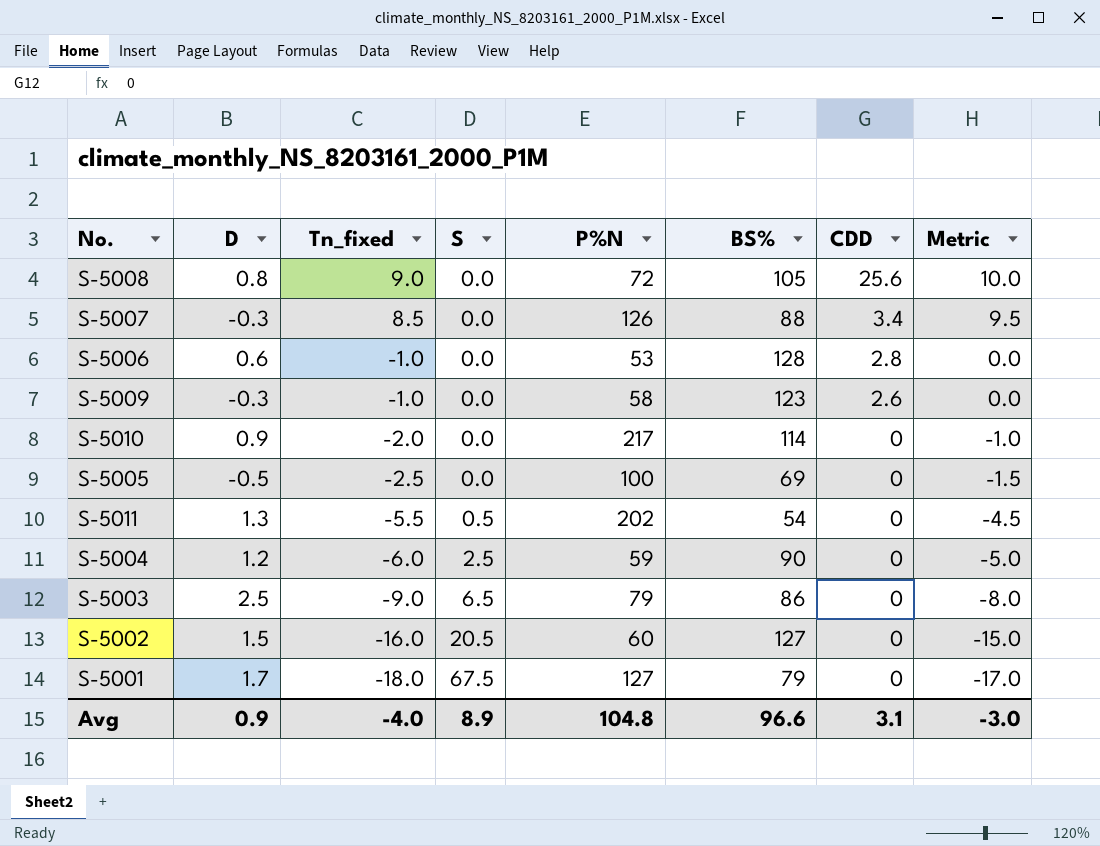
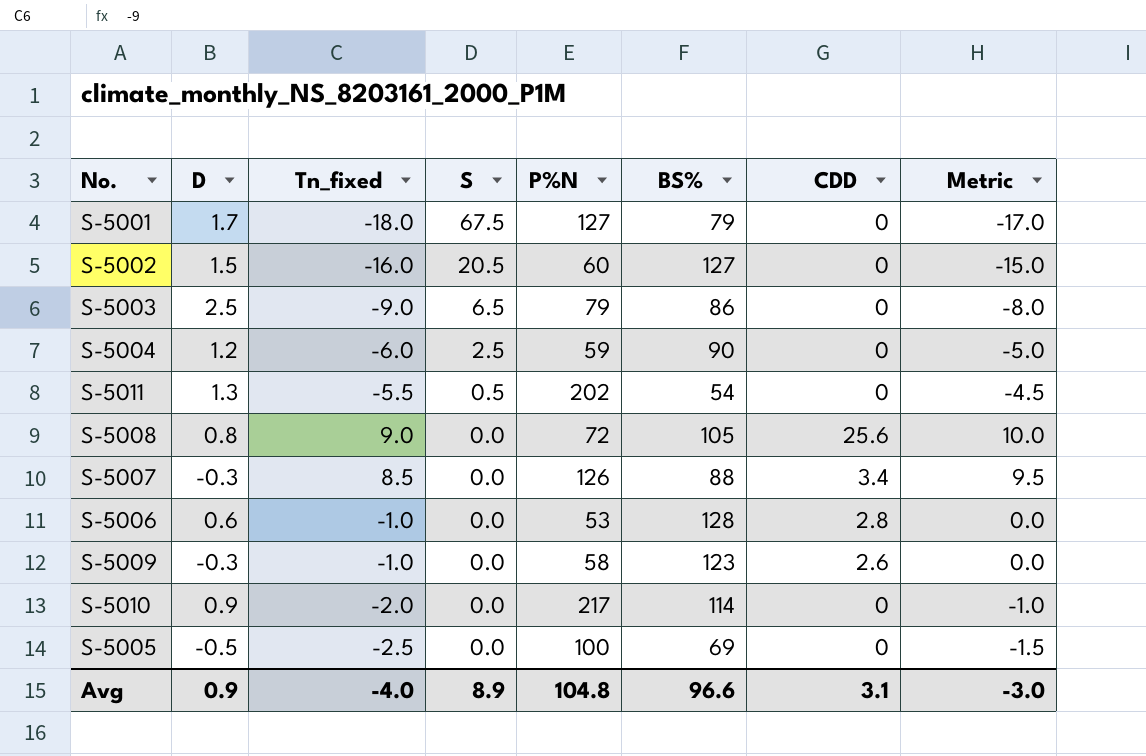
row order: Tn_fixed descending -> S descending

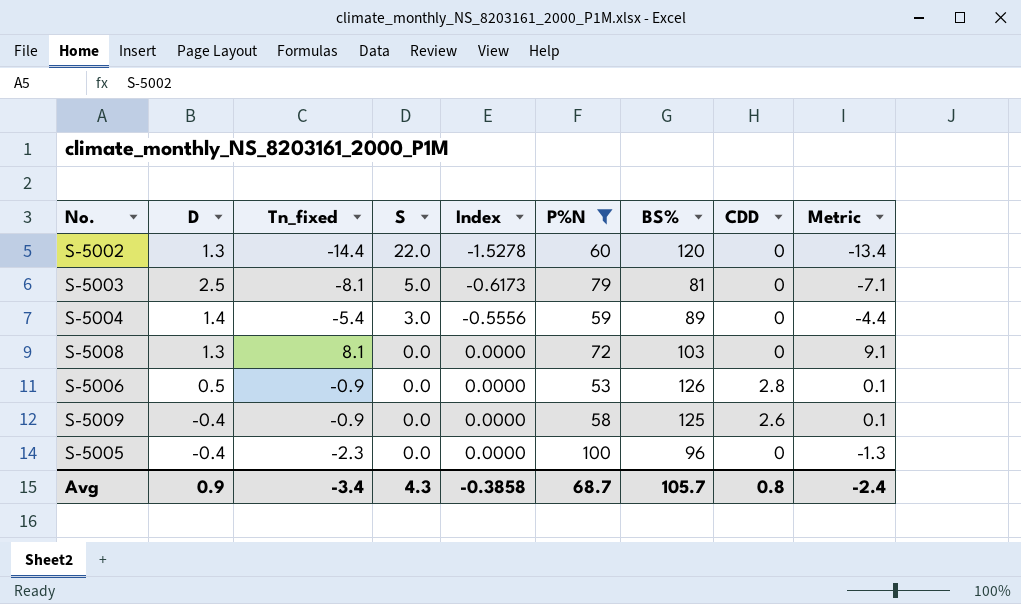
filter: none -> P%N <= 100
column Index | formula: none -> [S] / [Tn_fixed]
S-5002 | D: 1.5 -> 1.3
S-5002 | Tn_fixed: -16.0 -> -14.4
S-5002 | S: 20.5 -> 22.0
S-5002 | BS%: 127 -> 120
S-5002 | Metric: -15.0 -> -13.4
S-5003 | Tn_fixed: -9.0 -> -8.1
S-5003 | S: 6.5 -> 5.0
S-5003 | BS%: 86 -> 81
S-5003 | Metric: -8.0 -> -7.1
S-5004 | D: 1.2 -> 1.4
S-5004 | Tn_fixed: -6.0 -> -5.4
S-5004 | S: 2.5 -> 3.0
S-5004 | BS%: 90 -> 89
S-5004 | Metric: -5.0 -> -4.4
S-5008 | D: 0.8 -> 1.3
S-5008 | Tn_fixed: 9.0 -> 8.1
S-5008 | BS%: 105 -> 103
S-5008 | CDD: 25.6 -> 0
S-5008 | Metric: 10.0 -> 9.1
S-5006 | D: 0.6 -> 0.5
S-5006 | Tn_fixed: -1.0 -> -0.9
S-5006 | BS%: 128 -> 126
S-5006 | Metric: 0.0 -> 0.1
S-5009 | D: -0.3 -> -0.4
S-5009 | Tn_fixed: -1.0 -> -0.9
S-5009 | BS%: 123 -> 125
S-5009 | Metric: 0.0 -> 0.1
S-5005 | D: -0.5 -> -0.4
S-5005 | Tn_fixed: -2.5 -> -2.3
S-5005 | BS%: 69 -> 96
S-5005 | Metric: -1.5 -> -1.3
Avg | Tn_fixed: -4.0 -> -3.4
Avg | S: 8.9 -> 4.3
Avg | P%N: 104.8 -> 68.7
Avg | BS%: 96.6 -> 105.7
Avg | CDD: 3.1 -> 0.8
Avg | Metric: -3.0 -> -2.4

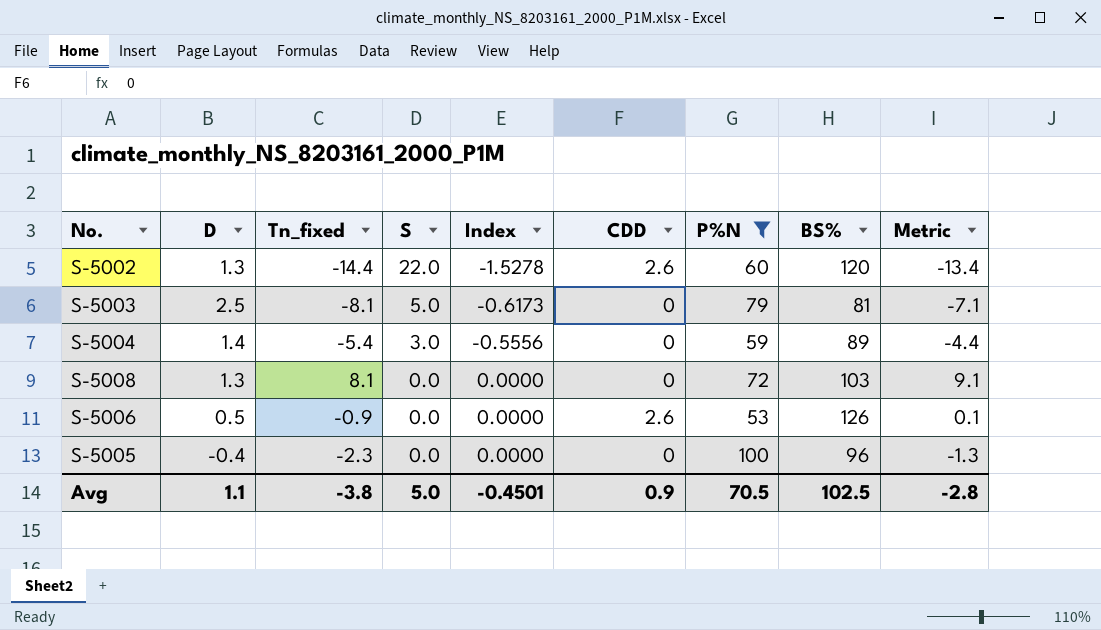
column CDD | position: 8 -> 6
row S-5009: -0.4 | -0.9 | 0.0 | 0.0000 | 58 | 125 | 2.6 | 0.1 -> none
S-5002 | CDD: 0 -> 2.6
S-5006 | CDD: 2.8 -> 2.6
Avg | D: 0.9 -> 1.1
Avg | Tn_fixed: -3.4 -> -3.8
Avg | S: 4.3 -> 5.0
Avg | Index: -0.3858 -> -0.4501
Avg | CDD: 0.8 -> 0.9
Avg | P%N: 68.7 -> 70.5
Avg | BS%: 105.7 -> 102.5
Avg | Metric: -2.4 -> -2.8

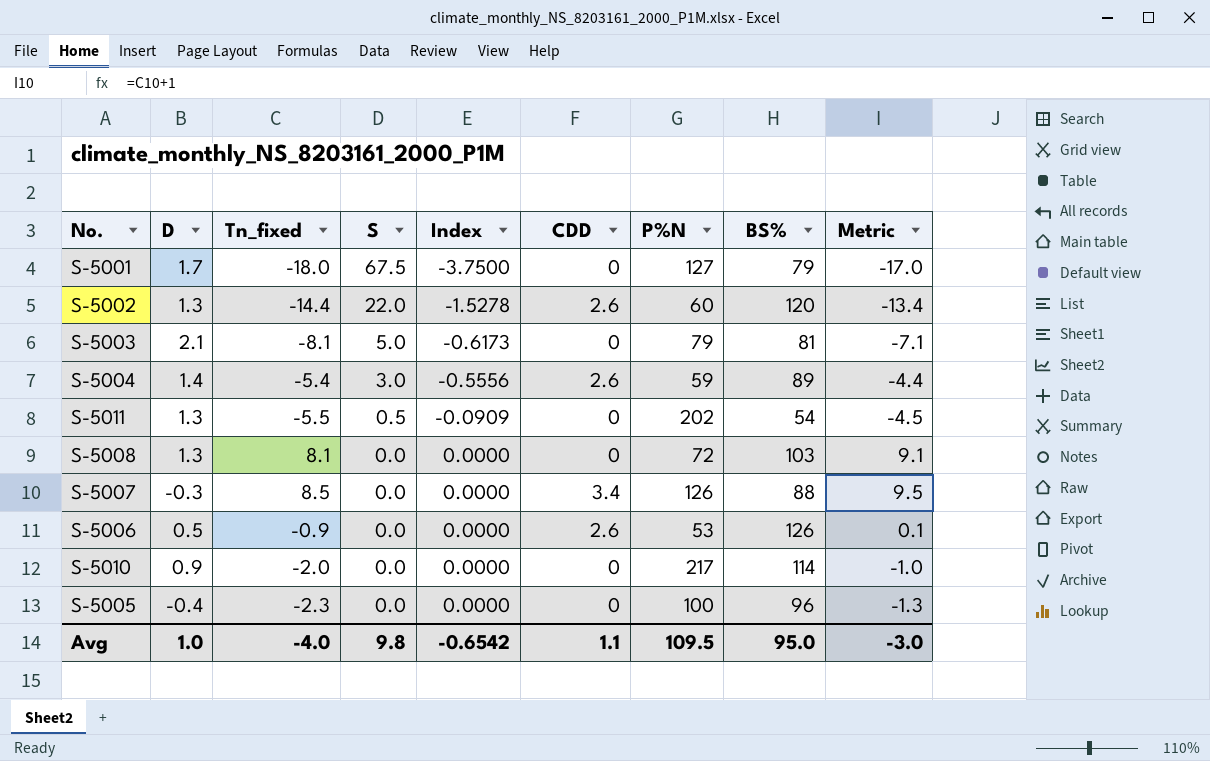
filter: P%N <= 100 -> none
S-5003 | D: 2.5 -> 2.1
S-5004 | CDD: 0 -> 2.6
Avg | D: 1.1 -> 1.0
Avg | Tn_fixed: -3.8 -> -4.0
Avg | S: 5.0 -> 9.8
Avg | Index: -0.4501 -> -0.6542
Avg | CDD: 0.9 -> 1.1
Avg | P%N: 70.5 -> 109.5
Avg | BS%: 102.5 -> 95.0
Avg | Metric: -2.8 -> -3.0

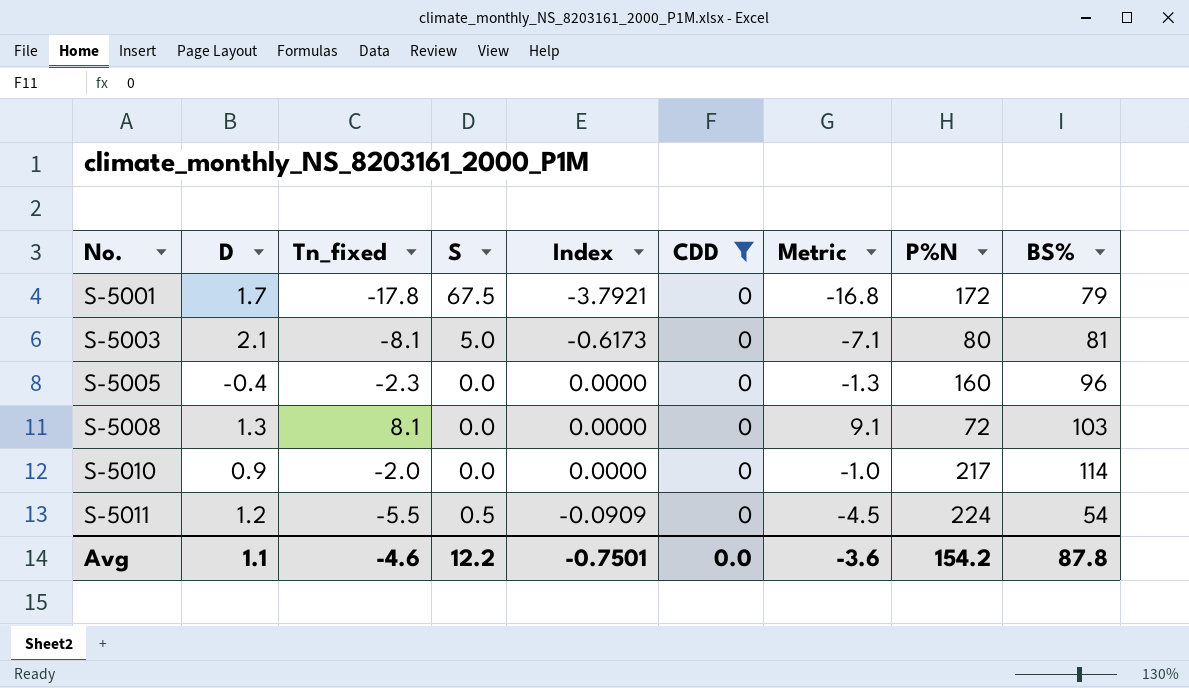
filter: none -> CDD = 0
row order: S descending -> No. ascending
column Metric | position: 9 -> 7
S-5001 | Tn_fixed: -18.0 -> -17.8
S-5001 | Index: -3.7500 -> -3.7921
S-5001 | Metric: -17.0 -> -16.8
S-5001 | P%N: 127 -> 172
S-5003 | P%N: 79 -> 80
S-5005 | P%N: 100 -> 160
S-5011 | D: 1.3 -> 1.2
S-5011 | P%N: 202 -> 224
Avg | D: 1.0 -> 1.1
Avg | Tn_fixed: -4.0 -> -4.6
Avg | S: 9.8 -> 12.2
Avg | Index: -0.6542 -> -0.7501
Avg | CDD: 1.1 -> 0.0
Avg | Metric: -3.0 -> -3.6
Avg | P%N: 109.5 -> 154.2
Avg | BS%: 95.0 -> 87.8

